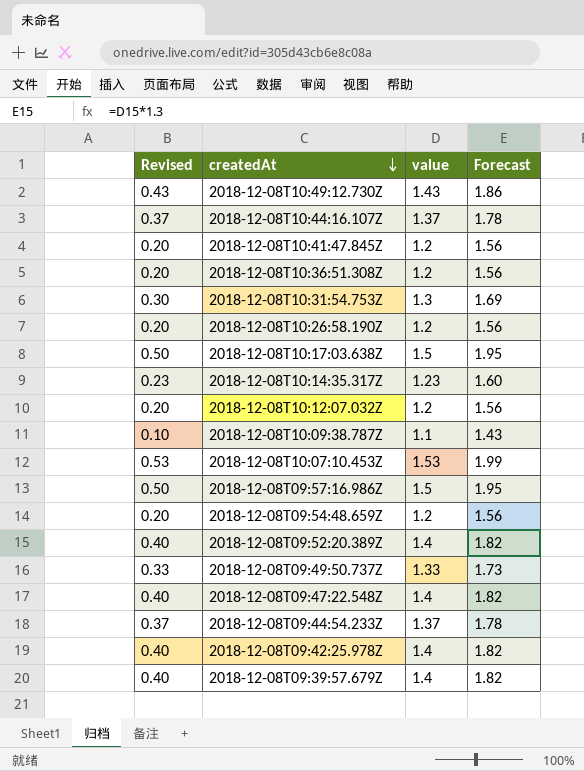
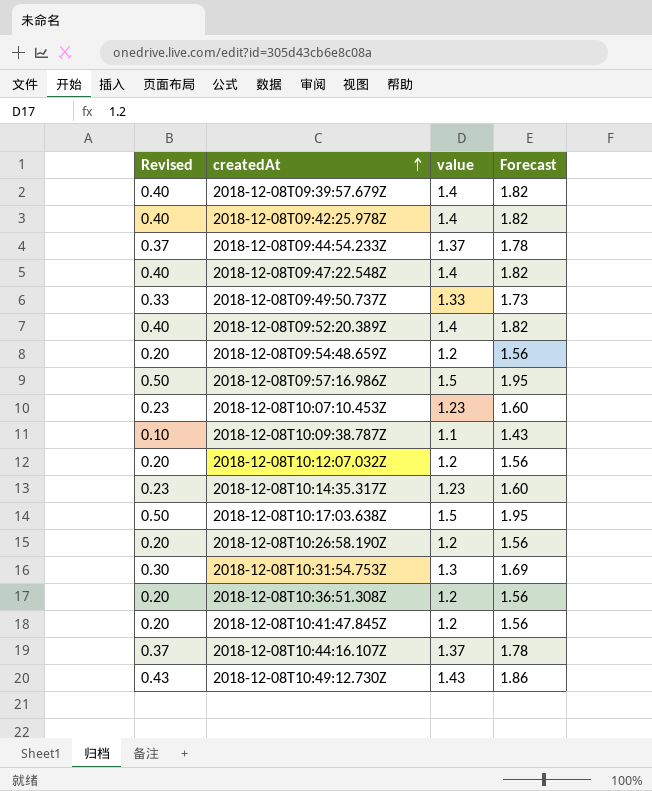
row order: createdAt descending -> createdAt ascending
2018-12-08T10:07:10.453Z | Revised: 0.53 -> 0.23
2018-12-08T10:07:10.453Z | value: 1.53 -> 1.23
2018-12-08T10:07:10.453Z | Forecast: 1.99 -> 1.60

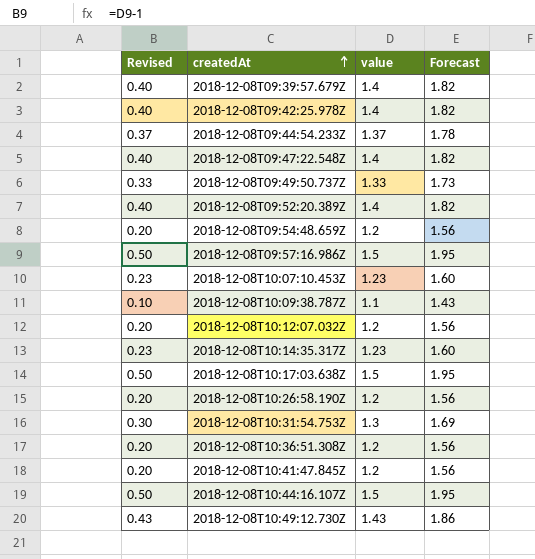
2018-12-08T10:44:16.107Z | Revised: 0.37 -> 0.50
2018-12-08T10:44:16.107Z | value: 1.37 -> 1.5
2018-12-08T10:44:16.107Z | Forecast: 1.78 -> 1.95

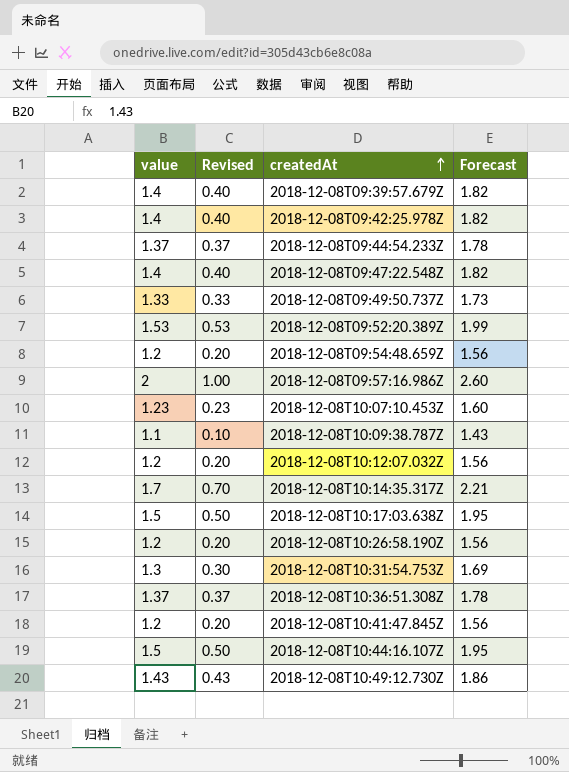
column value | position: 3 -> 1
2018-12-08T09:52:20.389Z | value: 1.4 -> 1.53
2018-12-08T09:52:20.389Z | Revised: 0.40 -> 0.53
2018-12-08T09:52:20.389Z | Forecast: 1.82 -> 1.99
2018-12-08T09:57:16.986Z | value: 1.5 -> 2
2018-12-08T09:57:16.986Z | Revised: 0.50 -> 1.00
2018-12-08T09:57:16.986Z | Forecast: 1.95 -> 2.60
2018-12-08T10:14:35.317Z | value: 1.23 -> 1.7
2018-12-08T10:14:35.317Z | Revised: 0.23 -> 0.70
2018-12-08T10:14:35.317Z | Forecast: 1.60 -> 2.21
2018-12-08T10:36:51.308Z | value: 1.2 -> 1.37
2018-12-08T10:36:51.308Z | Revised: 0.20 -> 0.37
2018-12-08T10:36:51.308Z | Forecast: 1.56 -> 1.78

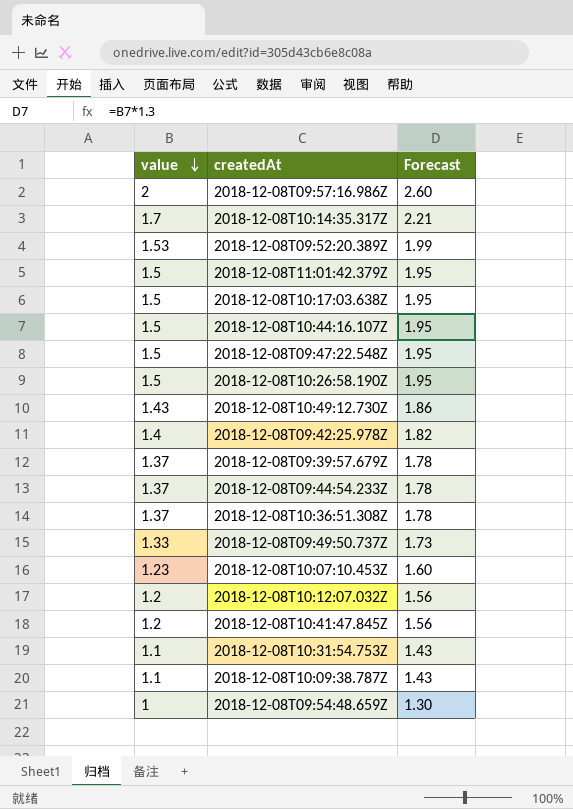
row order: createdAt ascending -> value descending
column Revised | formula: [value] - 1 -> none
row 2018-12-08T11:01:42.379Z: none -> 1.5 | 1.95
2018-12-08T09:47:22.548Z | value: 1.4 -> 1.5
2018-12-08T09:47:22.548Z | Forecast: 1.82 -> 1.95
2018-12-08T10:26:58.190Z | value: 1.2 -> 1.5
2018-12-08T10:26:58.190Z | Forecast: 1.56 -> 1.95
2018-12-08T09:39:57.679Z | value: 1.4 -> 1.37
2018-12-08T09:39:57.679Z | Forecast: 1.82 -> 1.78
2018-12-08T10:31:54.753Z | value: 1.3 -> 1.1
2018-12-08T10:31:54.753Z | Forecast: 1.69 -> 1.43
2018-12-08T09:54:48.659Z | value: 1.2 -> 1
2018-12-08T09:54:48.659Z | Forecast: 1.56 -> 1.30

